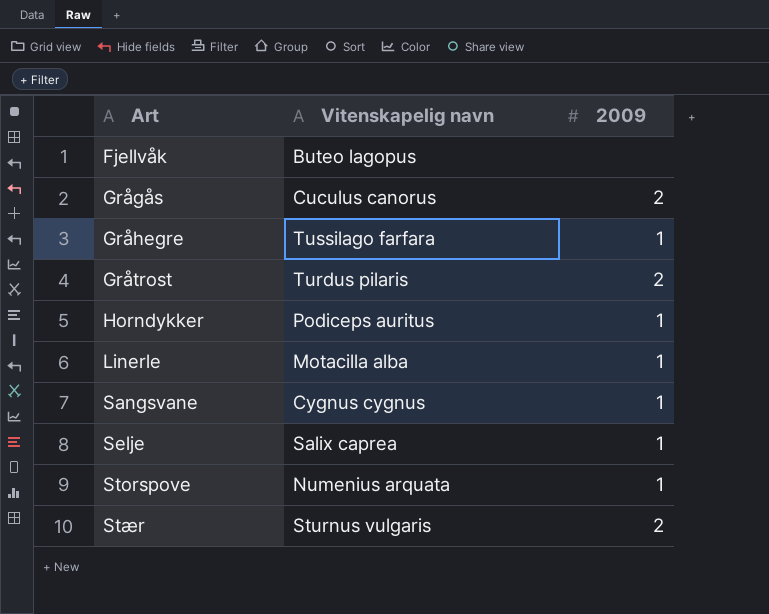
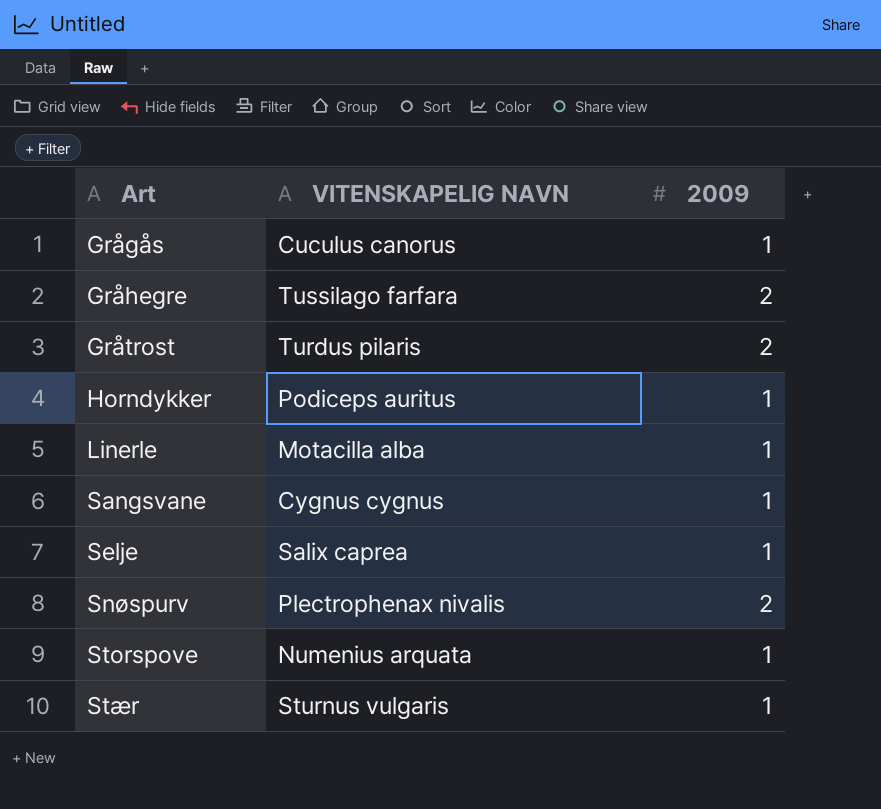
column name: Vitenskapelig navn -> VITENSKAPELIG NAVN
row Fjellvåk: Buteo lagopus | none -> none
Grågås | 2009: 2 -> 1
Gråhegre | 2009: 1 -> 2
row Snøspurv: none -> Plectrophenax nivalis | 2
Stær | 2009: 2 -> 1

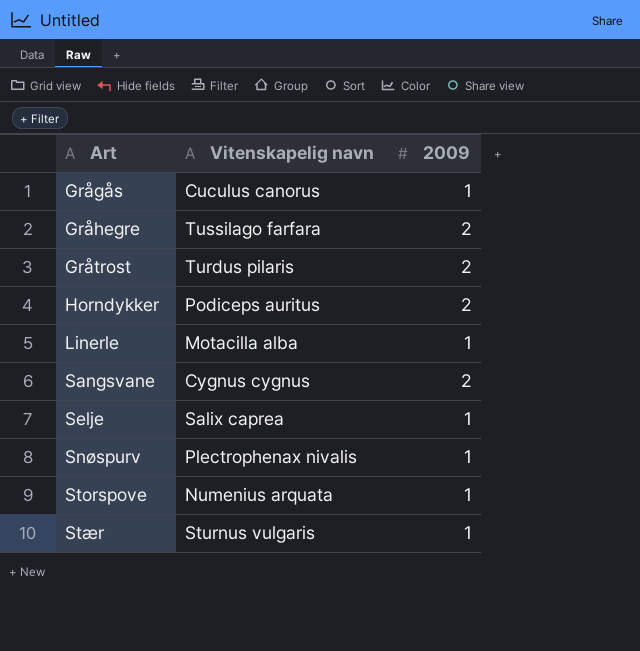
column name: VITENSKAPELIG NAVN -> Vitenskapelig navn
Horndykker | 2009: 1 -> 2
Sangsvane | 2009: 1 -> 2
Snøspurv | 2009: 2 -> 1

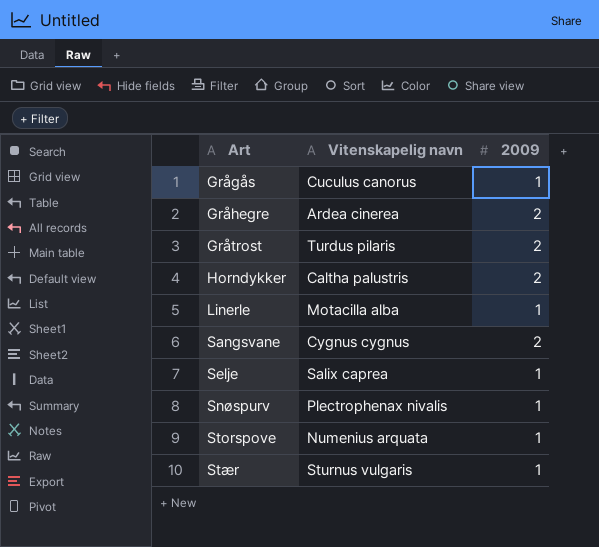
Gråhegre | Vitenskapelig navn: Tussilago farfara -> Ardea cinerea
Horndykker | Vitenskapelig navn: Podiceps auritus -> Caltha palustris

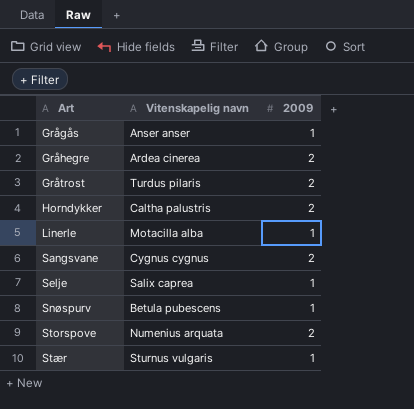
Grågås | Vitenskapelig navn: Cuculus canorus -> Anser anser
Snøspurv | Vitenskapelig navn: Plectrophenax nivalis -> Betula pubescens
Storspove | 2009: 1 -> 2

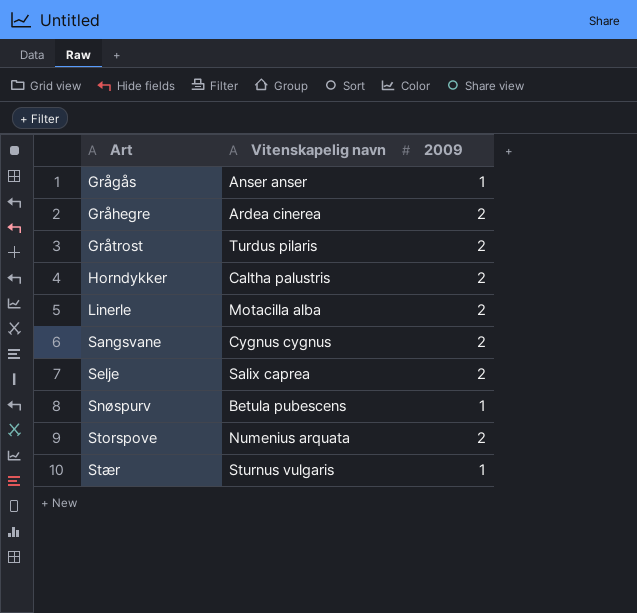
Linerle | 2009: 1 -> 2
Selje | 2009: 1 -> 2

